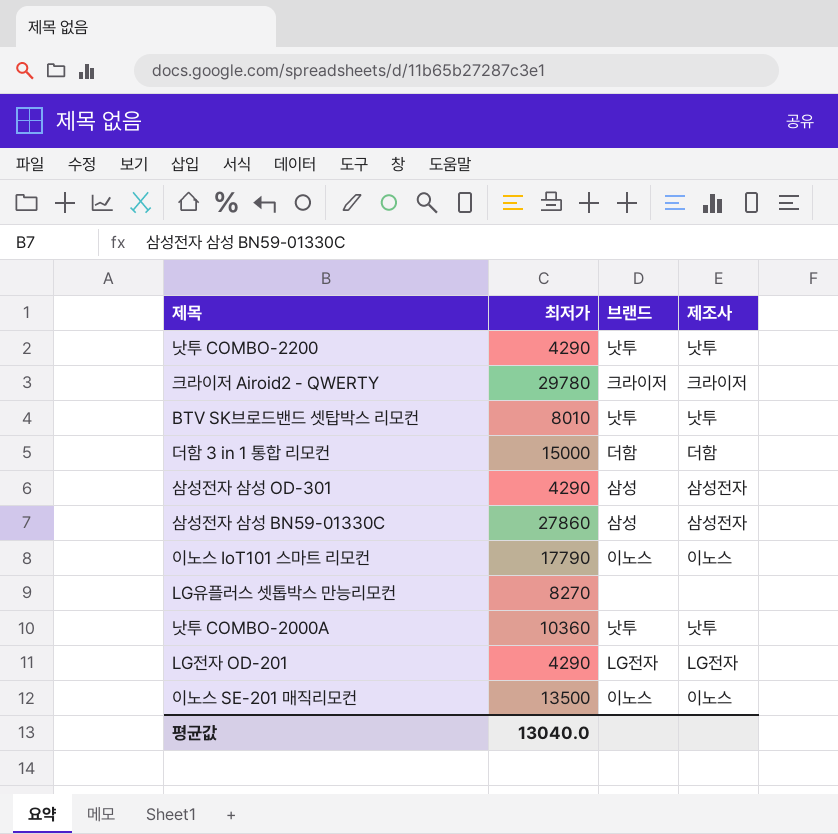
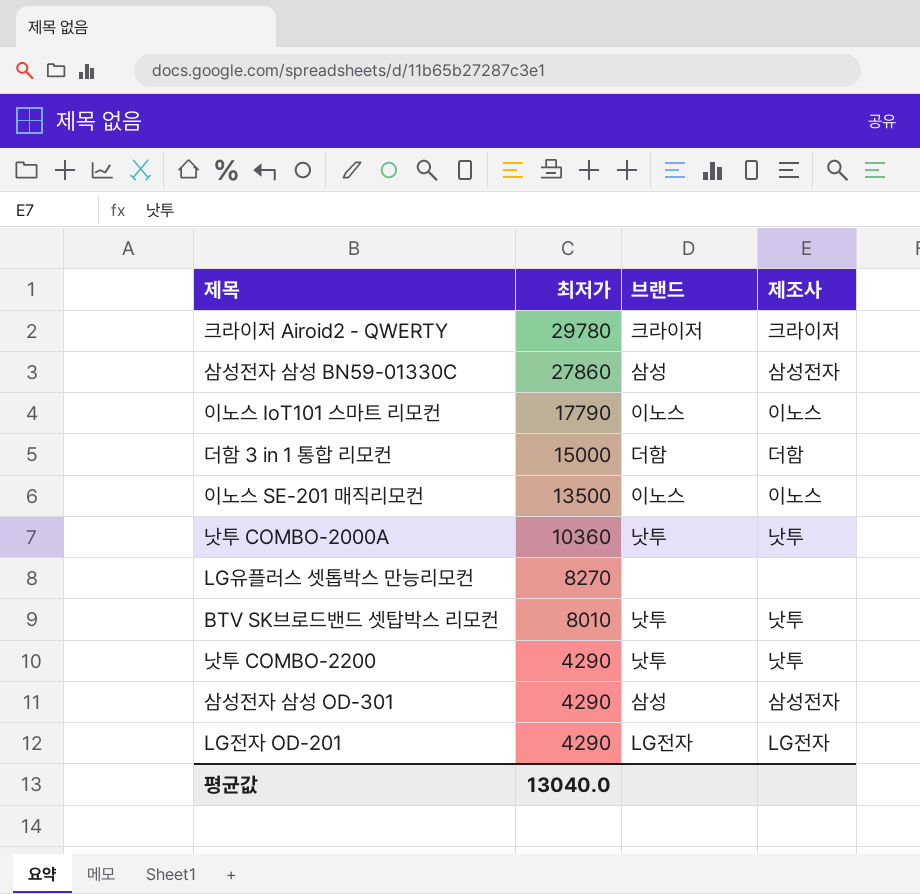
row order: none -> 최저가 descending

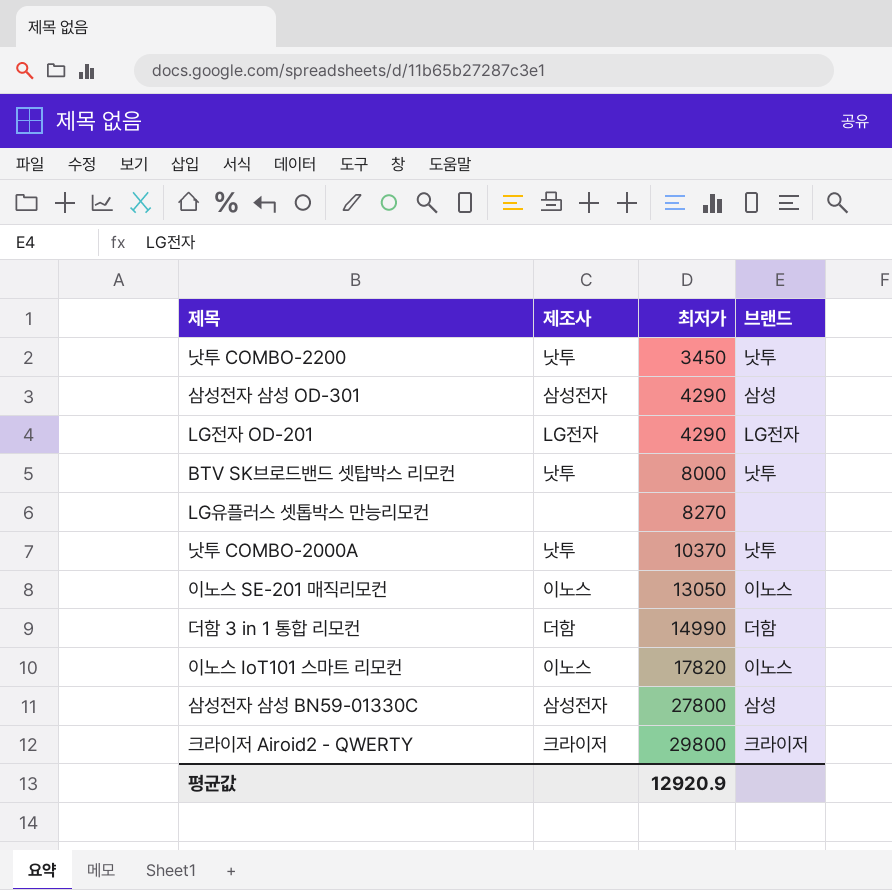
row order: 최저가 descending -> 최저가 ascending
column 제조사 | position: 4 -> 2
낫투 COMBO-2200 | 최저가: 4290 -> 3450
BTV SK브로드밴드 셋탑박스 리모컨 | 최저가: 8010 -> 8000
낫투 COMBO-2000A | 최저가: 10360 -> 10370
이노스 SE-201 매직리모컨 | 최저가: 13500 -> 13050
더함 3 in 1 통합 리모컨 | 최저가: 15000 -> 14990
이노스 IoT101 스마트 리모컨 | 최저가: 17790 -> 17820
삼성전자 삼성 BN59-01330C | 최저가: 27860 -> 27800
크라이저 Airoid2 - QWERTY | 최저가: 29780 -> 29800
평균값 | 최저가: 13040.0 -> 12920.9

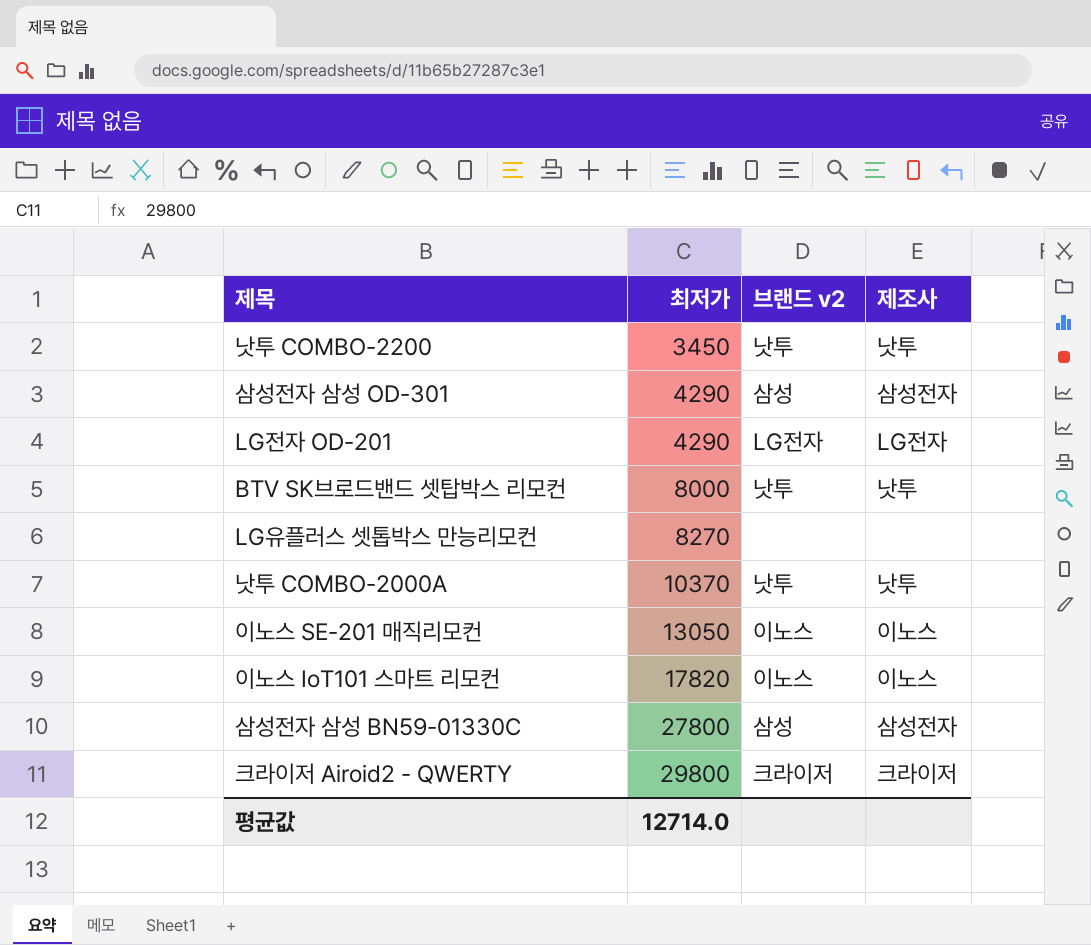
column name: 브랜드 -> 브랜드 v2
column 제조사 | position: 2 -> 4
row 더함 3 in 1 통합 리모컨: 더함 | 14990 | 더함 -> none
평균값 | 최저가: 12920.9 -> 12714.0

